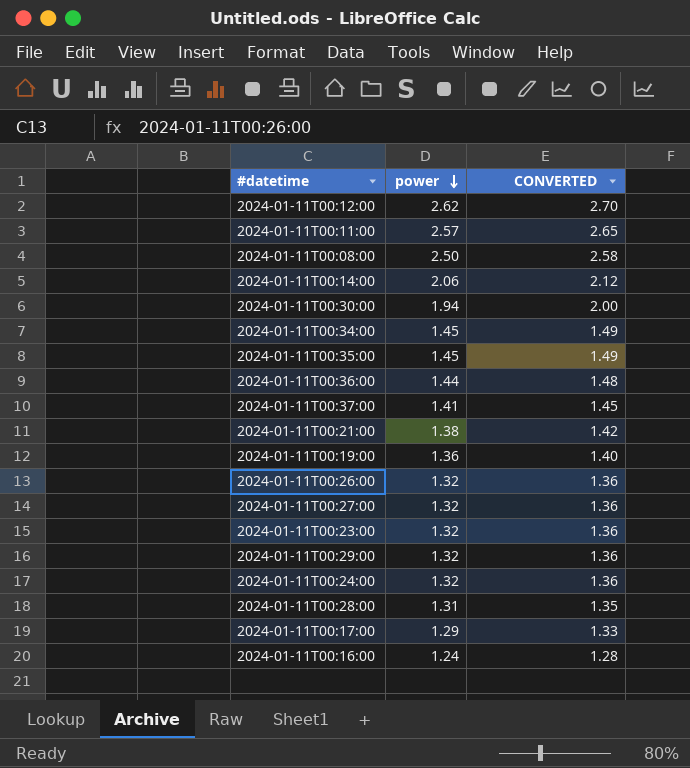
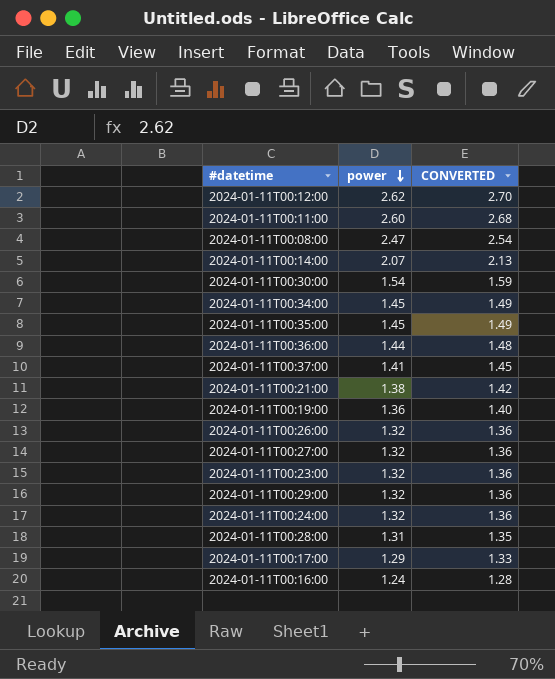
2024-01-11T00:11:00 | power: 2.57 -> 2.60
2024-01-11T00:11:00 | CONVERTED: 2.65 -> 2.68
2024-01-11T00:08:00 | power: 2.50 -> 2.47
2024-01-11T00:08:00 | CONVERTED: 2.58 -> 2.54
2024-01-11T00:14:00 | power: 2.06 -> 2.07
2024-01-11T00:14:00 | CONVERTED: 2.12 -> 2.13
2024-01-11T00:30:00 | power: 1.94 -> 1.54
2024-01-11T00:30:00 | CONVERTED: 2.00 -> 1.59

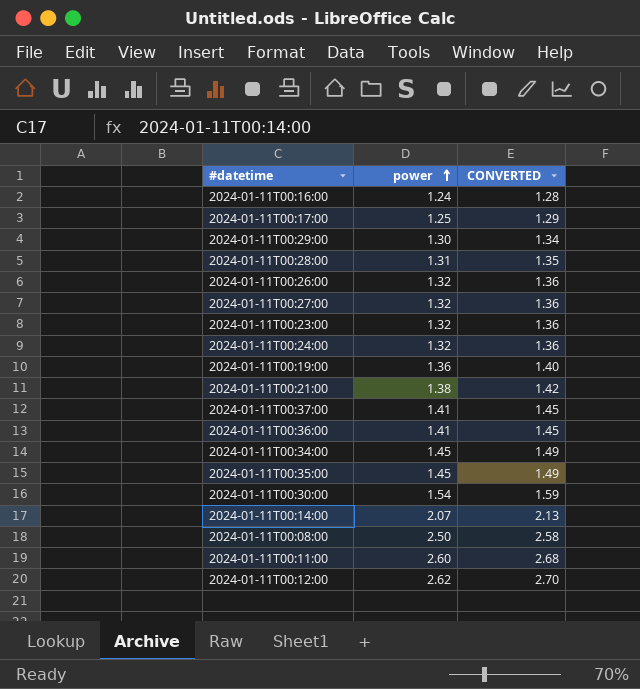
row order: power descending -> power ascending
2024-01-11T00:17:00 | power: 1.29 -> 1.25
2024-01-11T00:17:00 | CONVERTED: 1.33 -> 1.29
2024-01-11T00:29:00 | power: 1.32 -> 1.30
2024-01-11T00:29:00 | CONVERTED: 1.36 -> 1.34
2024-01-11T00:36:00 | power: 1.44 -> 1.41
2024-01-11T00:36:00 | CONVERTED: 1.48 -> 1.45
2024-01-11T00:08:00 | power: 2.47 -> 2.50
2024-01-11T00:08:00 | CONVERTED: 2.54 -> 2.58

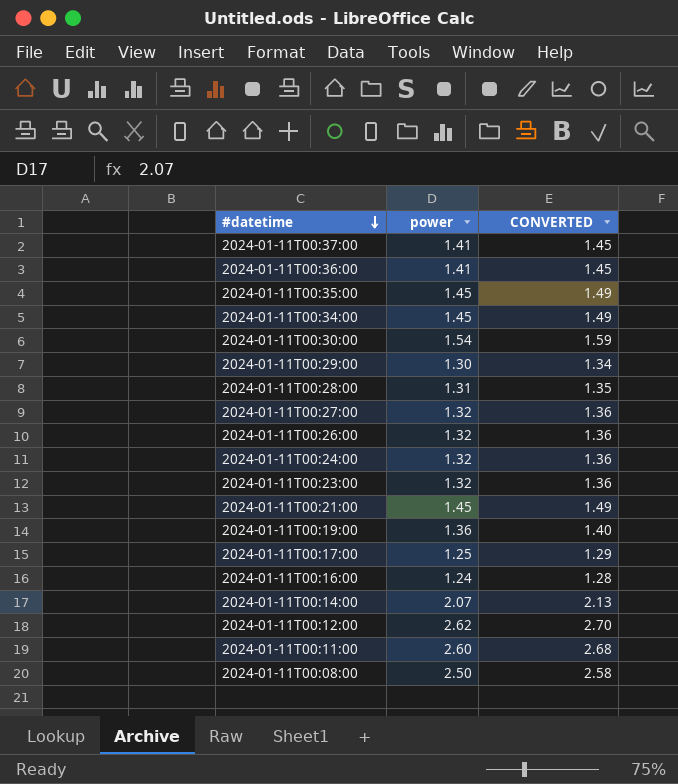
row order: power ascending -> #datetime descending
2024-01-11T00:21:00 | power: 1.38 -> 1.45
2024-01-11T00:21:00 | CONVERTED: 1.42 -> 1.49

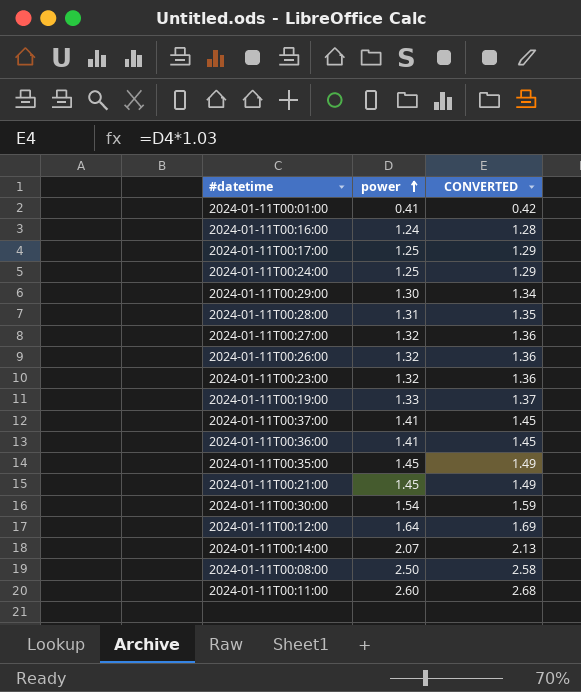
row order: #datetime descending -> power ascending
row 2024-01-11T00:34:00: 1.45 | 1.49 -> none
row 2024-01-11T00:01:00: none -> 0.41 | 0.42
2024-01-11T00:24:00 | power: 1.32 -> 1.25
2024-01-11T00:24:00 | CONVERTED: 1.36 -> 1.29
2024-01-11T00:19:00 | power: 1.36 -> 1.33
2024-01-11T00:19:00 | CONVERTED: 1.40 -> 1.37
2024-01-11T00:12:00 | power: 2.62 -> 1.64
2024-01-11T00:12:00 | CONVERTED: 2.70 -> 1.69

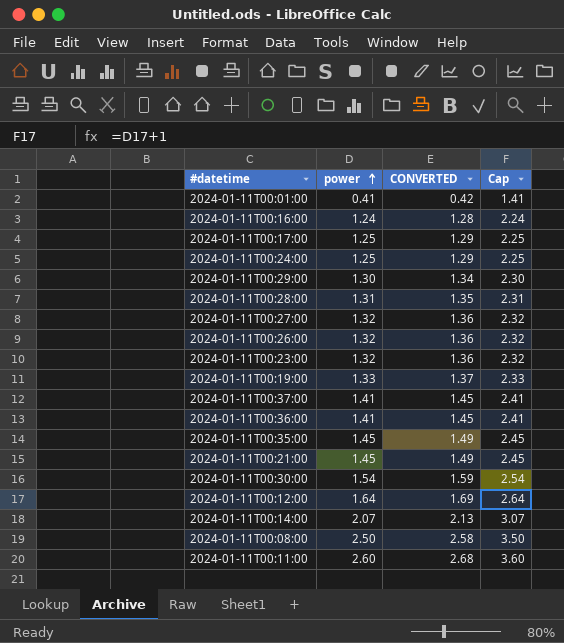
column Cap | formula: none -> [power] + 1

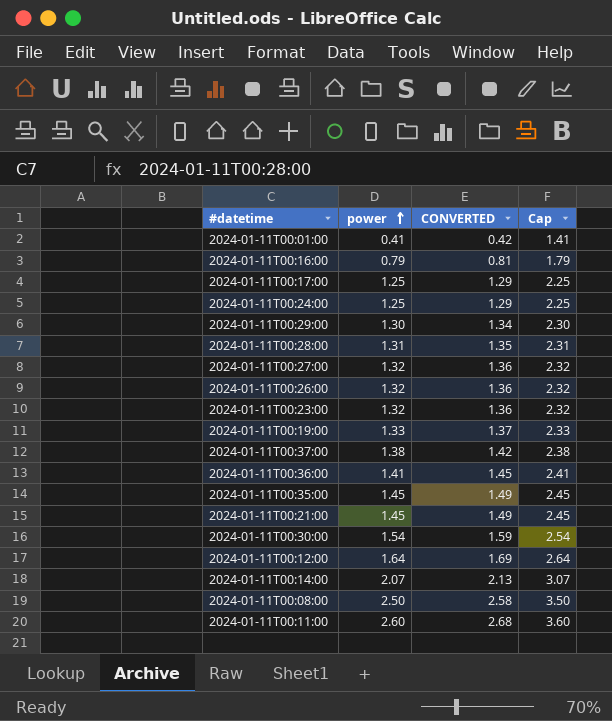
2024-01-11T00:16:00 | power: 1.24 -> 0.79
2024-01-11T00:16:00 | CONVERTED: 1.28 -> 0.81
2024-01-11T00:16:00 | Cap: 2.24 -> 1.79
2024-01-11T00:37:00 | power: 1.41 -> 1.38
2024-01-11T00:37:00 | CONVERTED: 1.45 -> 1.42
2024-01-11T00:37:00 | Cap: 2.41 -> 2.38

